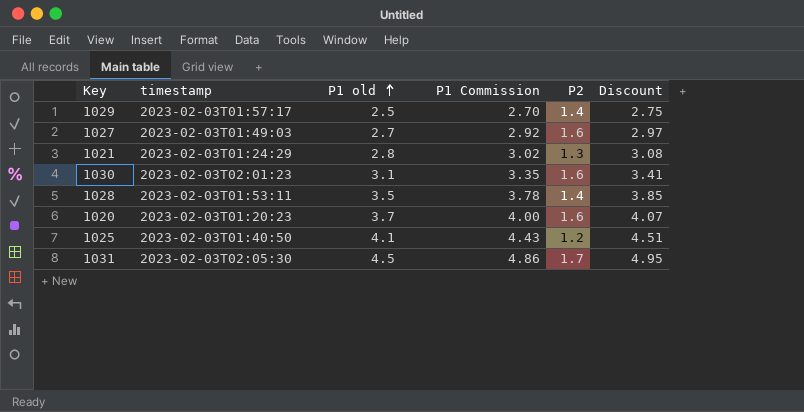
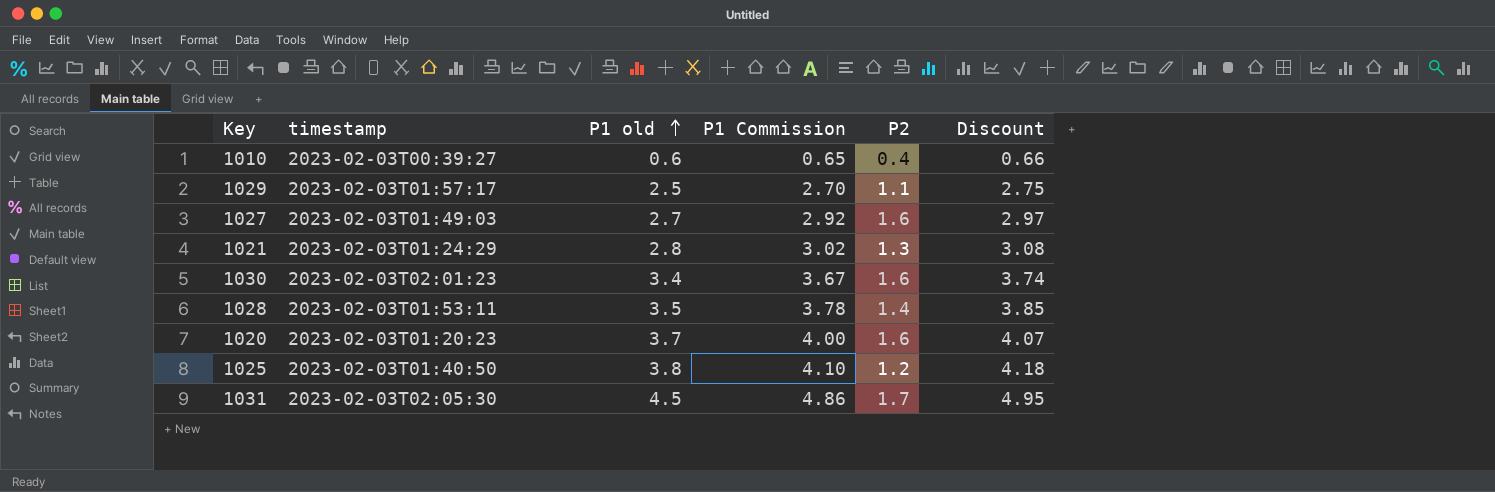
row 1010: none -> 2023-02-03T00:39:27 | 0.6 | 0.65 | 0.4 | 0.66
1029 | P2: 1.4 -> 1.1
1030 | P1 old: 3.1 -> 3.4
1030 | P1 Commission: 3.35 -> 3.67
1030 | Discount: 3.41 -> 3.74
1025 | P1 old: 4.1 -> 3.8
1025 | P1 Commission: 4.43 -> 4.10
1025 | Discount: 4.51 -> 4.18

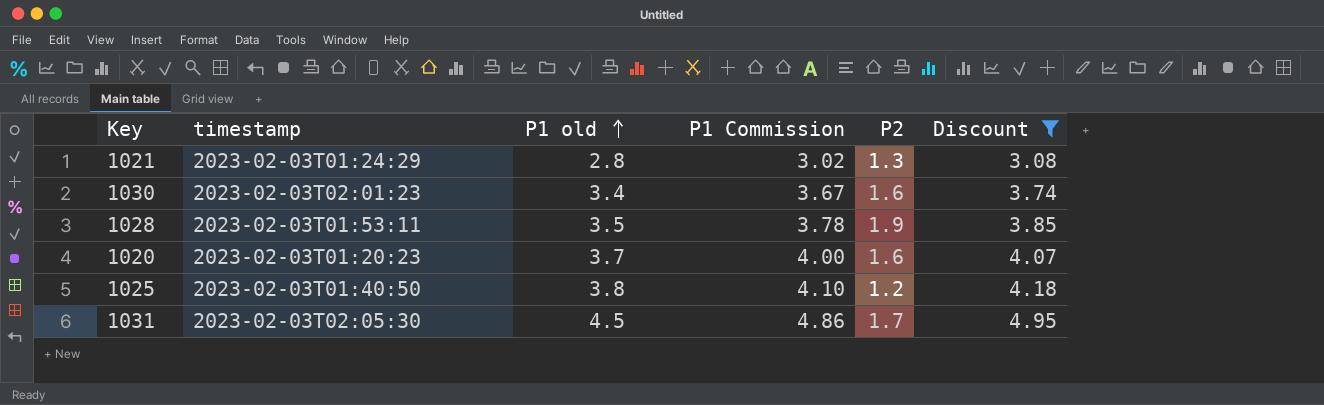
filter: none -> Discount >= 3.08
1028 | P2: 1.4 -> 1.9

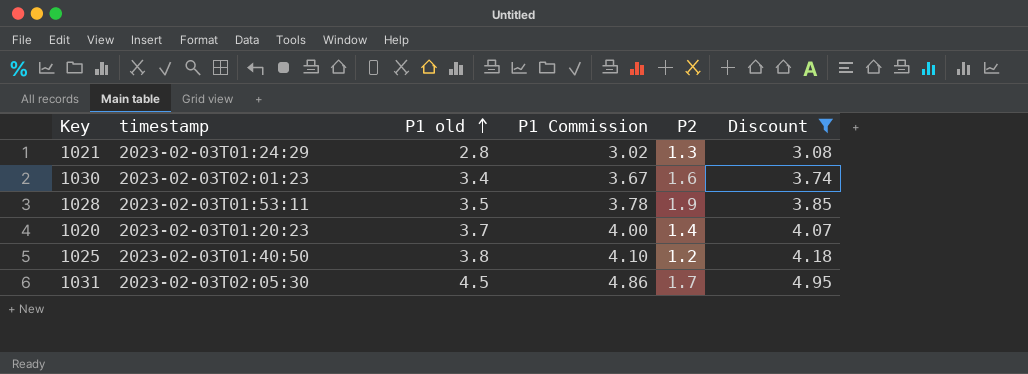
1020 | P2: 1.6 -> 1.4

